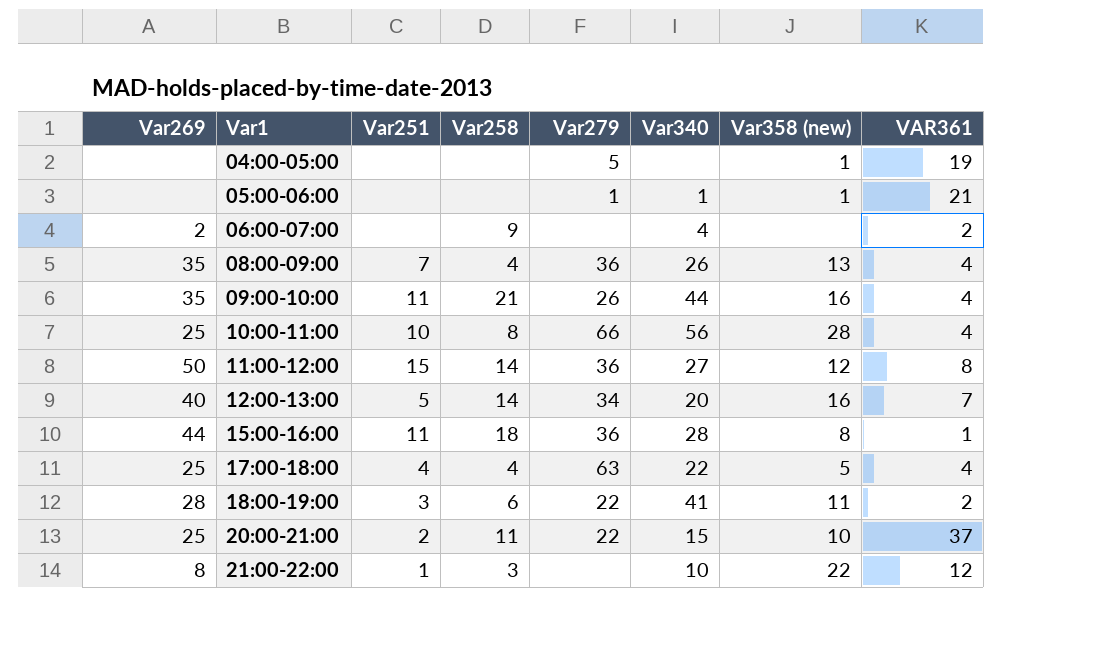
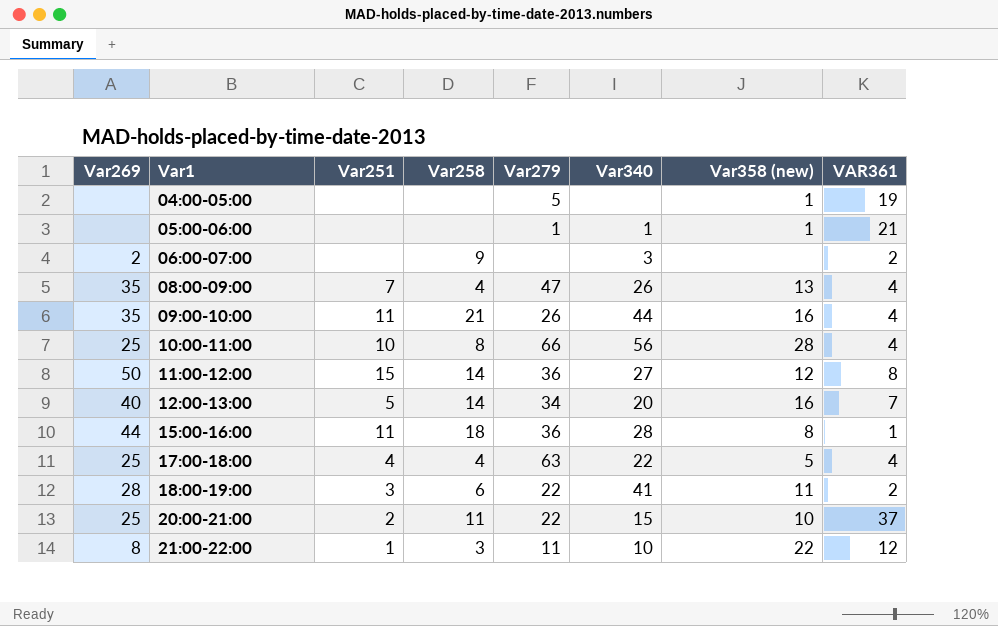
06:00-07:00 | Var340: 4 -> 3
08:00-09:00 | Var279: 36 -> 47
21:00-22:00 | Var279: none -> 11

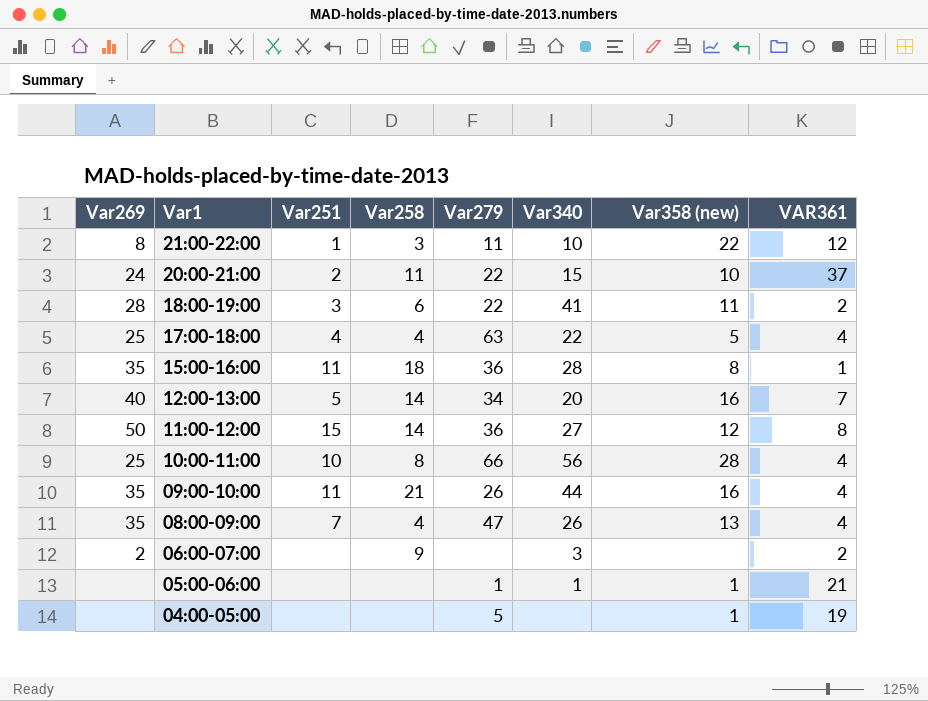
row order: Var1 ascending -> Var1 descending
20:00-21:00 | Var269: 25 -> 24
15:00-16:00 | Var269: 44 -> 35

